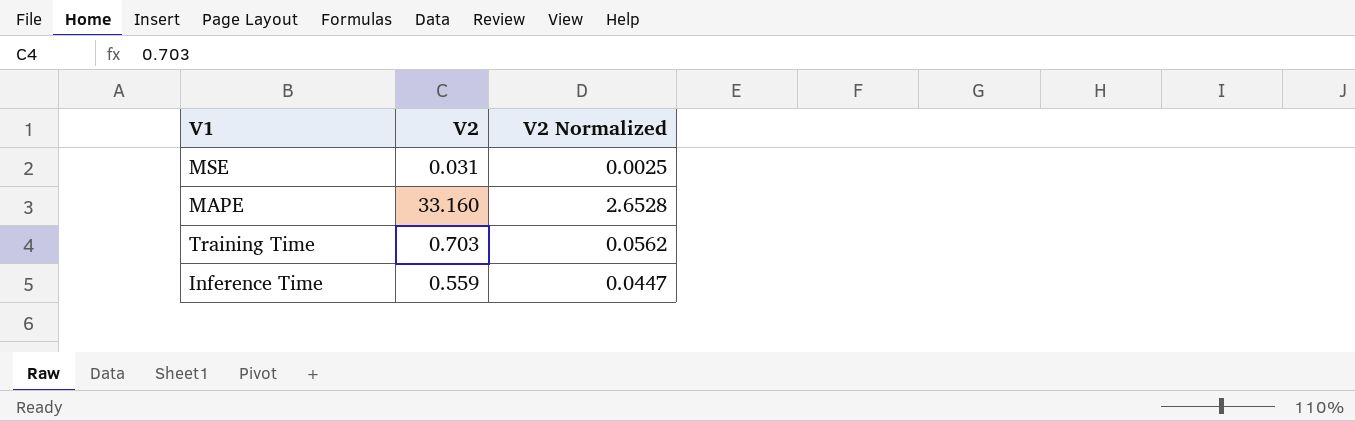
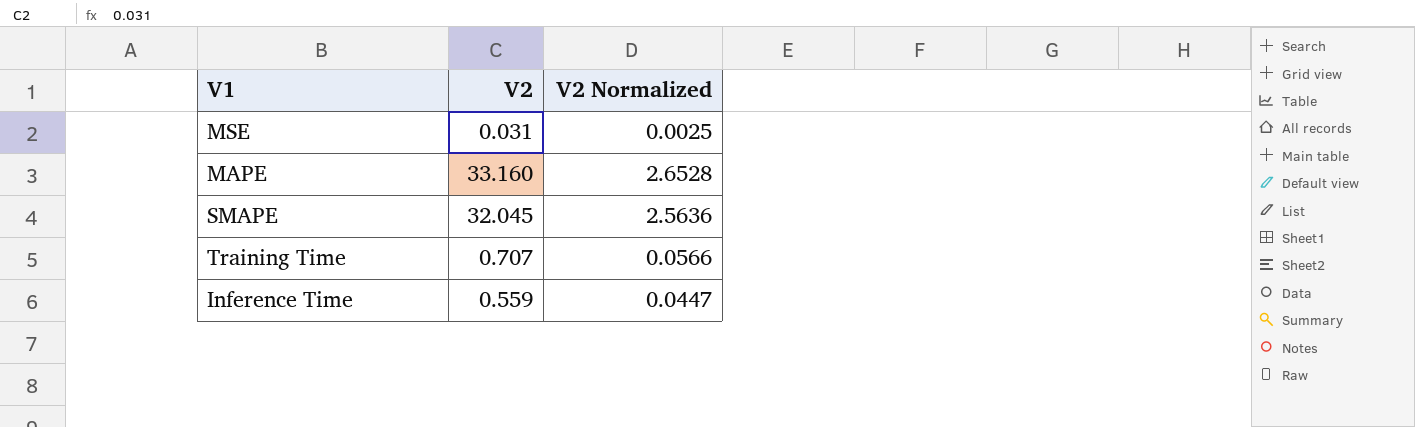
row SMAPE: none -> 32.045 | 2.5636
Training Time | V2: 0.703 -> 0.707
Training Time | V2 Normalized: 0.0562 -> 0.0566

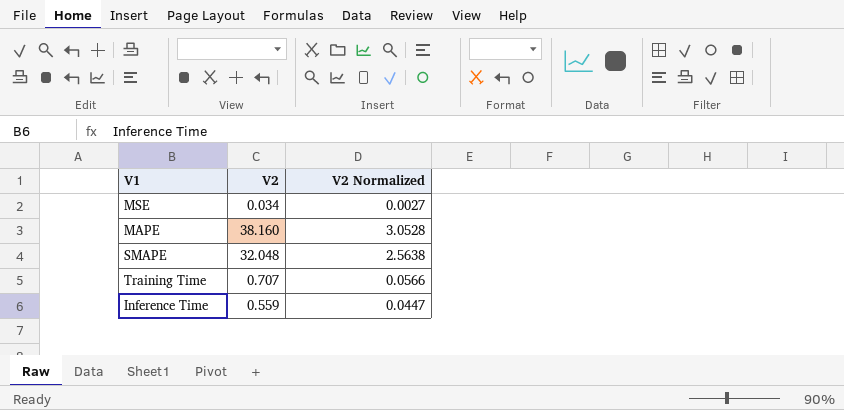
MSE | V2: 0.031 -> 0.034
MSE | V2 Normalized: 0.0025 -> 0.0027
MAPE | V2: 33.160 -> 38.160
MAPE | V2 Normalized: 2.6528 -> 3.0528
SMAPE | V2: 32.045 -> 32.048
SMAPE | V2 Normalized: 2.5636 -> 2.5638

